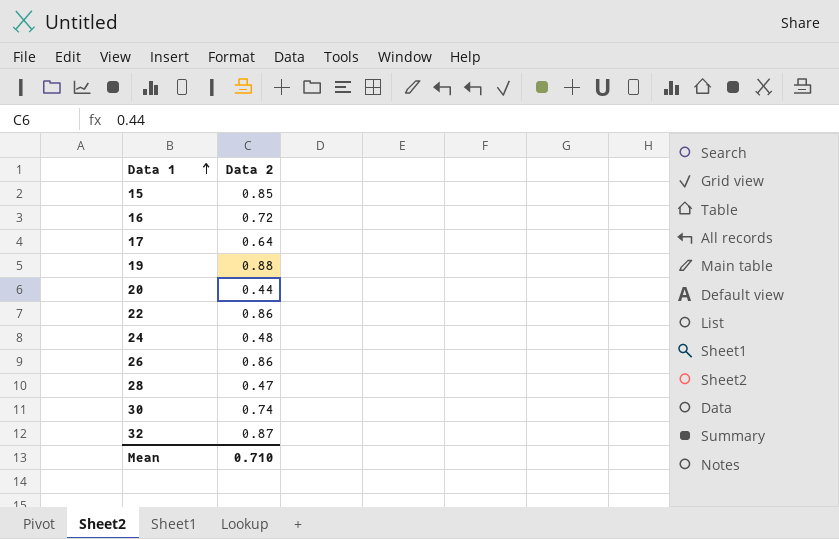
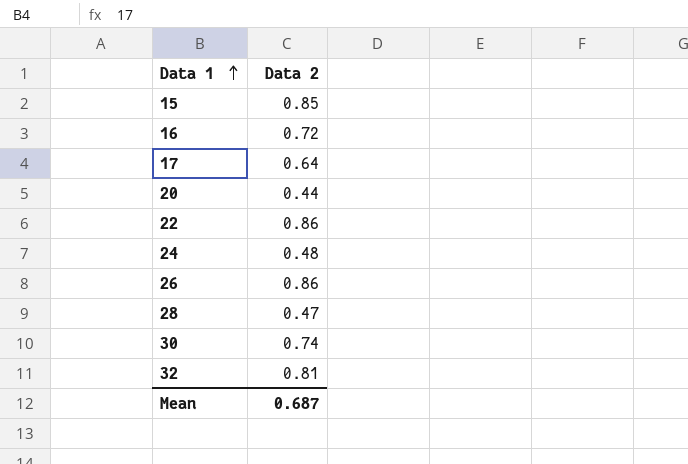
row 19: 0.88 -> none
32 | Data 2: 0.87 -> 0.81
Mean | Data 2: 0.710 -> 0.687

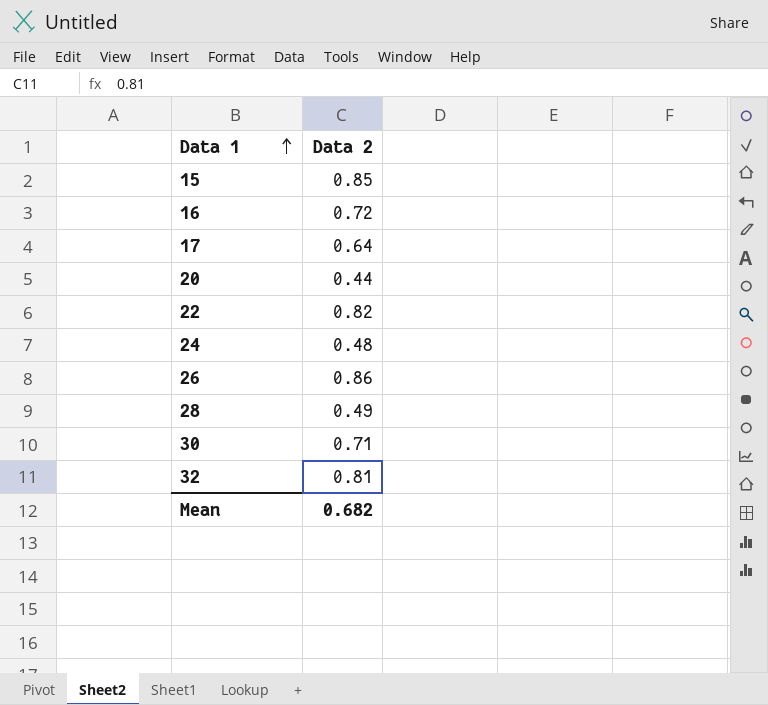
22 | Data 2: 0.86 -> 0.82
28 | Data 2: 0.47 -> 0.49
30 | Data 2: 0.74 -> 0.71
Mean | Data 2: 0.687 -> 0.682

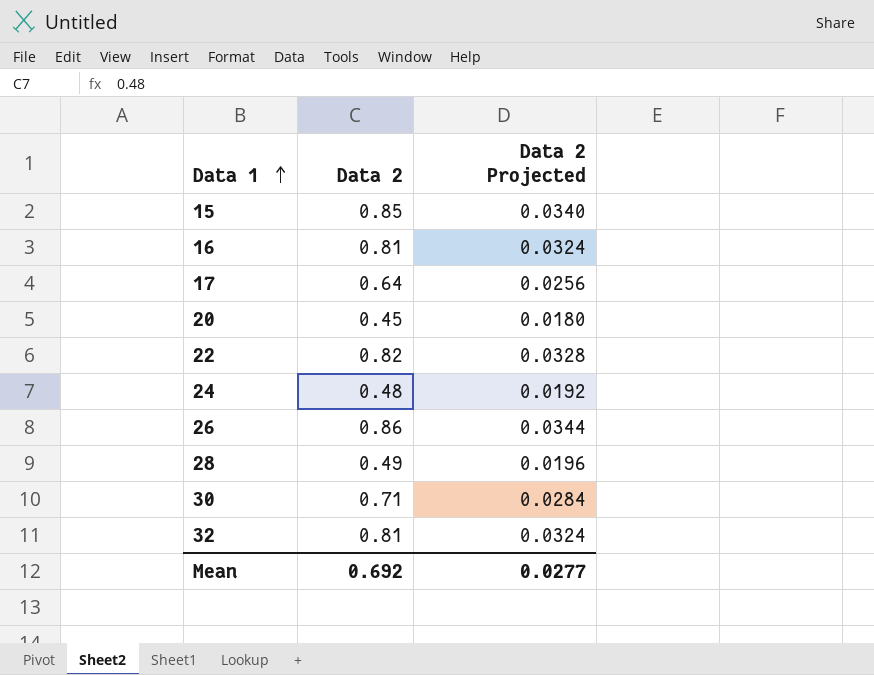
column Data 2 Projected | formula: none -> [Data 2] * 0.04
16 | Data 2: 0.72 -> 0.81
20 | Data 2: 0.44 -> 0.45
Mean | Data 2: 0.682 -> 0.692

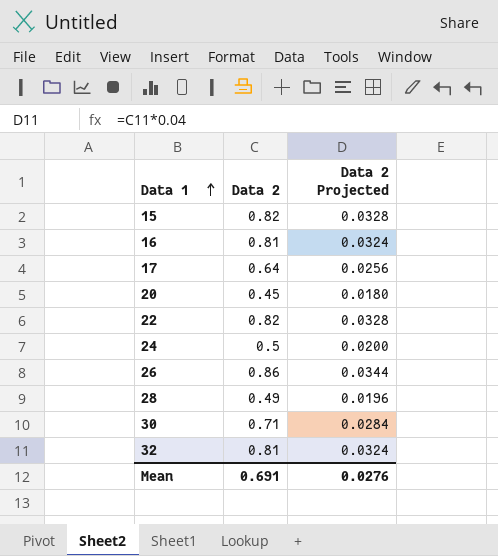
15 | Data 2: 0.85 -> 0.82
15 | Data 2 Projected: 0.0340 -> 0.0328
24 | Data 2: 0.48 -> 0.5
24 | Data 2 Projected: 0.0192 -> 0.0200
Mean | Data 2: 0.692 -> 0.691
Mean | Data 2 Projected: 0.0277 -> 0.0276

